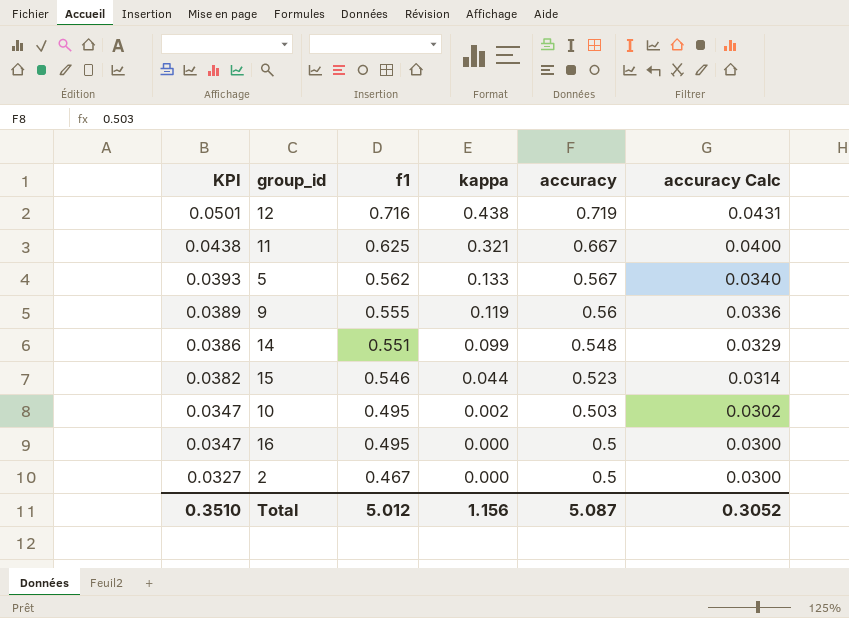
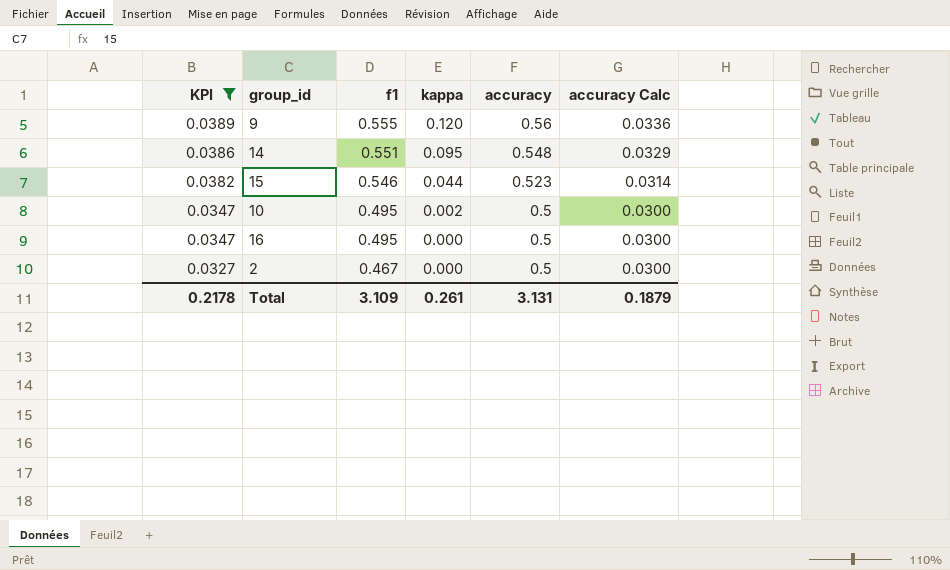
filter: none -> KPI <= 0.0389
9 | kappa: 0.119 -> 0.120
14 | kappa: 0.099 -> 0.095
10 | accuracy: 0.503 -> 0.5
10 | accuracy Calc: 0.0302 -> 0.0300
Total | KPI: 0.3510 -> 0.2178
Total | f1: 5.012 -> 3.109
Total | kappa: 1.156 -> 0.261
Total | accuracy: 5.087 -> 3.131
Total | accuracy Calc: 0.3052 -> 0.1879

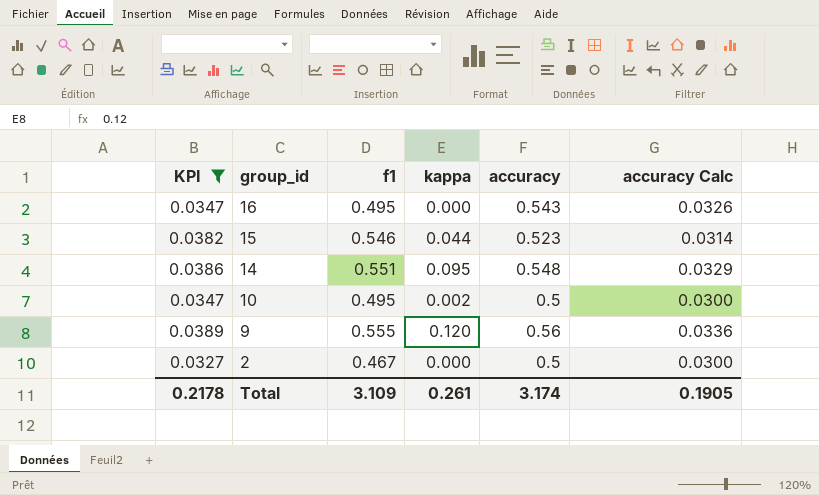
row order: KPI descending -> group_id descending
16 | accuracy: 0.5 -> 0.543
16 | accuracy Calc: 0.0300 -> 0.0326
Total | accuracy: 3.131 -> 3.174
Total | accuracy Calc: 0.1879 -> 0.1905

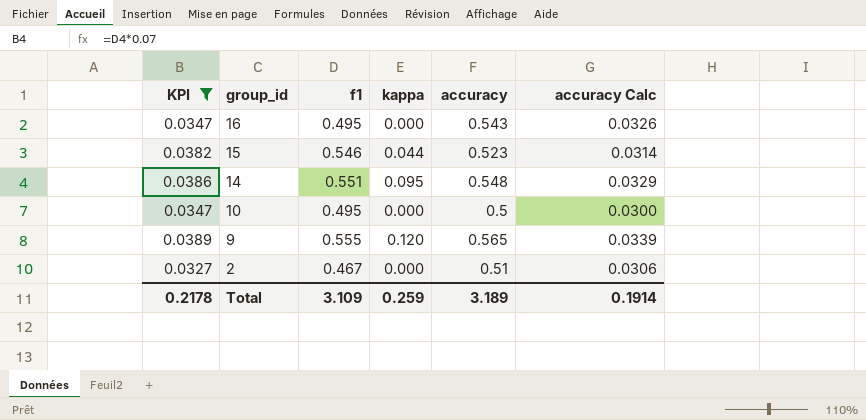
10 | kappa: 0.002 -> 0.000
9 | accuracy: 0.56 -> 0.565
9 | accuracy Calc: 0.0336 -> 0.0339
2 | accuracy: 0.5 -> 0.51
2 | accuracy Calc: 0.0300 -> 0.0306
Total | kappa: 0.261 -> 0.259
Total | accuracy: 3.174 -> 3.189
Total | accuracy Calc: 0.1905 -> 0.1914

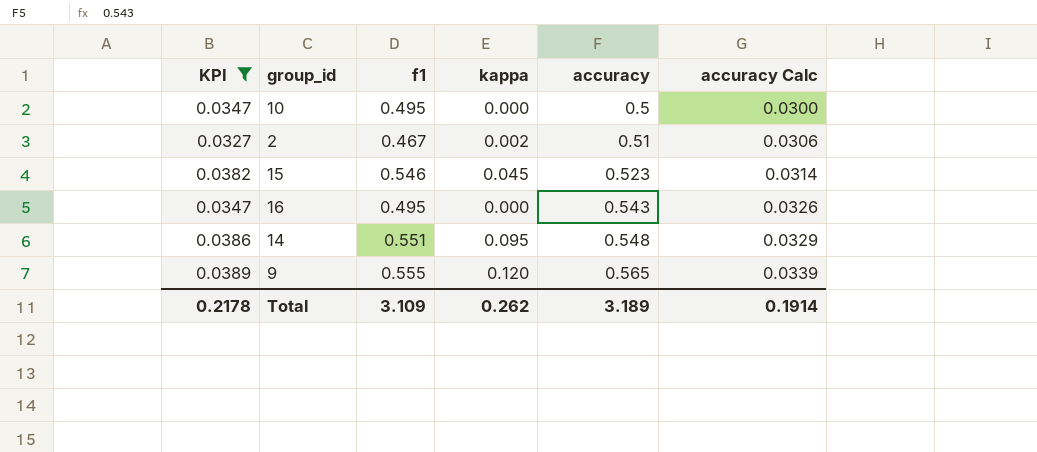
row order: group_id descending -> accuracy ascending
2 | kappa: 0.000 -> 0.002
15 | kappa: 0.044 -> 0.045
Total | kappa: 0.259 -> 0.262

